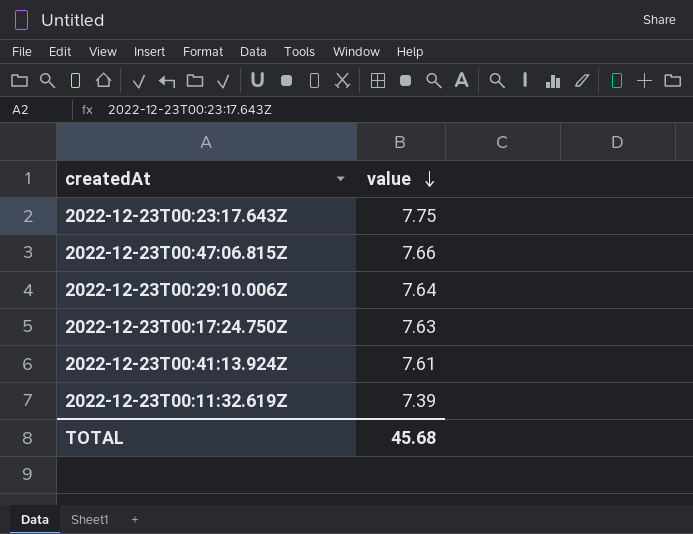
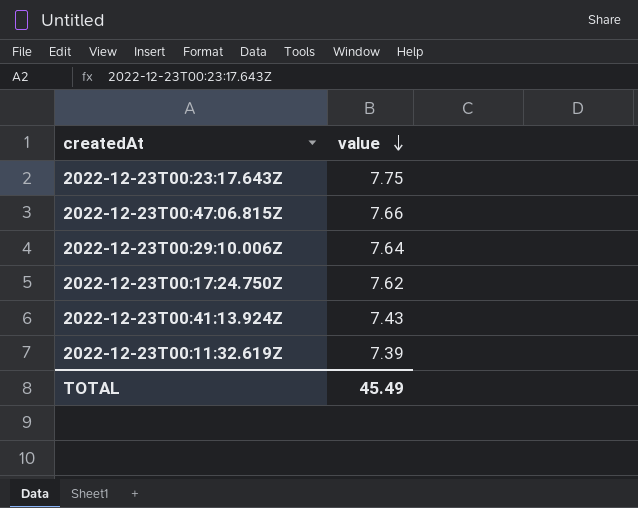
2022-12-23T00:17:24.750Z | value: 7.63 -> 7.62
2022-12-23T00:41:13.924Z | value: 7.61 -> 7.43
TOTAL | value: 45.68 -> 45.49

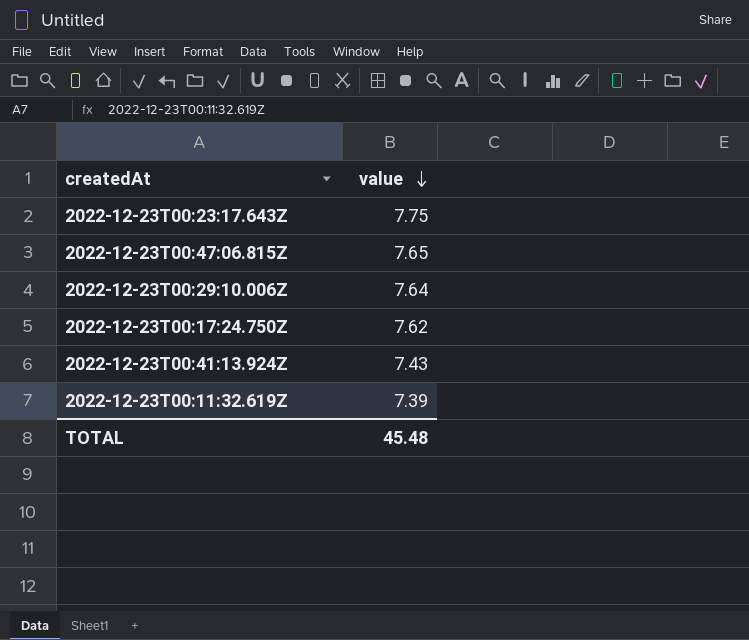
2022-12-23T00:47:06.815Z | value: 7.66 -> 7.65
TOTAL | value: 45.49 -> 45.48

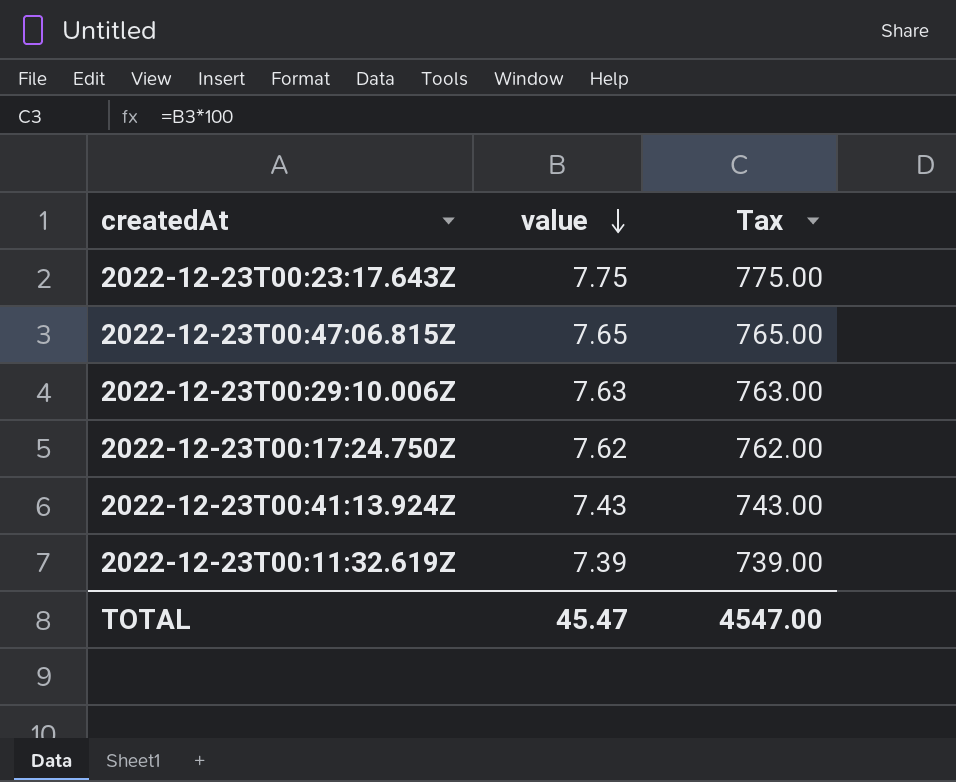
column Tax | formula: none -> [value] * 100
2022-12-23T00:29:10.006Z | value: 7.64 -> 7.63
TOTAL | value: 45.48 -> 45.47

